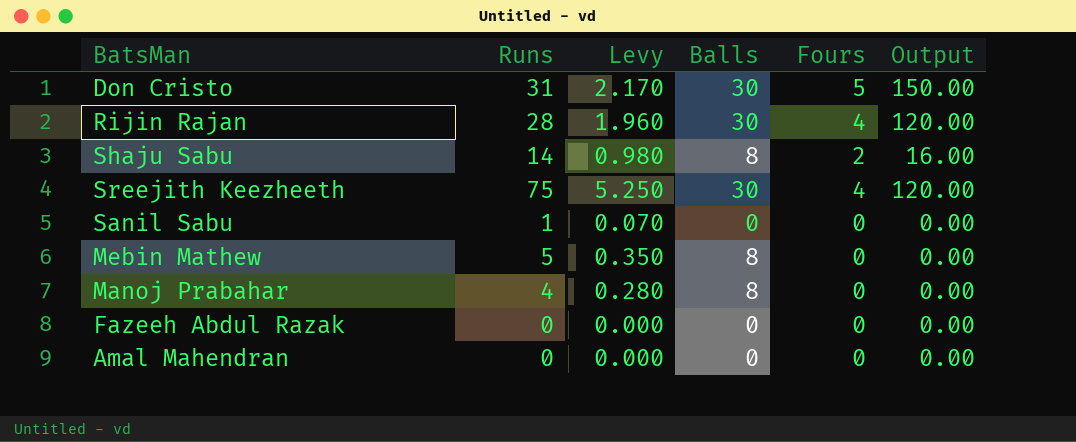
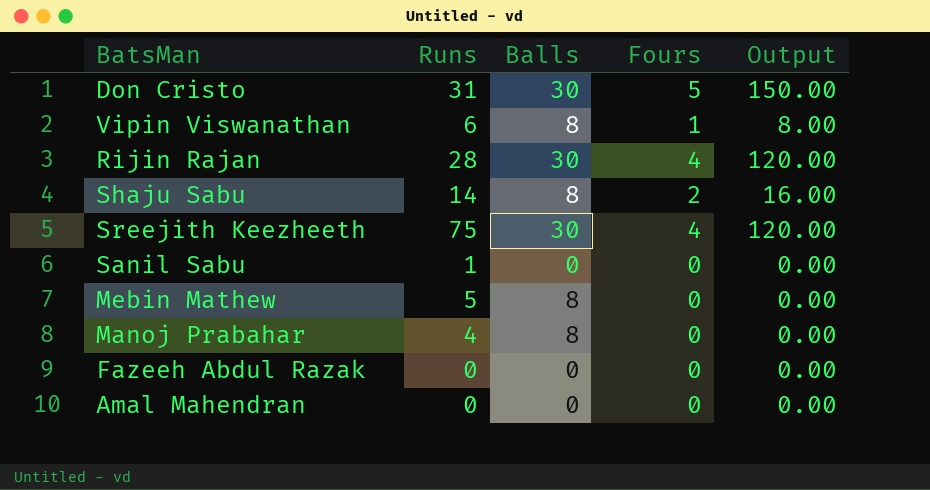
column Levy | formula: [Runs] * 0.07 -> none
row Vipin Viswanathan: none -> 6 | 8 | 1 | 8.00

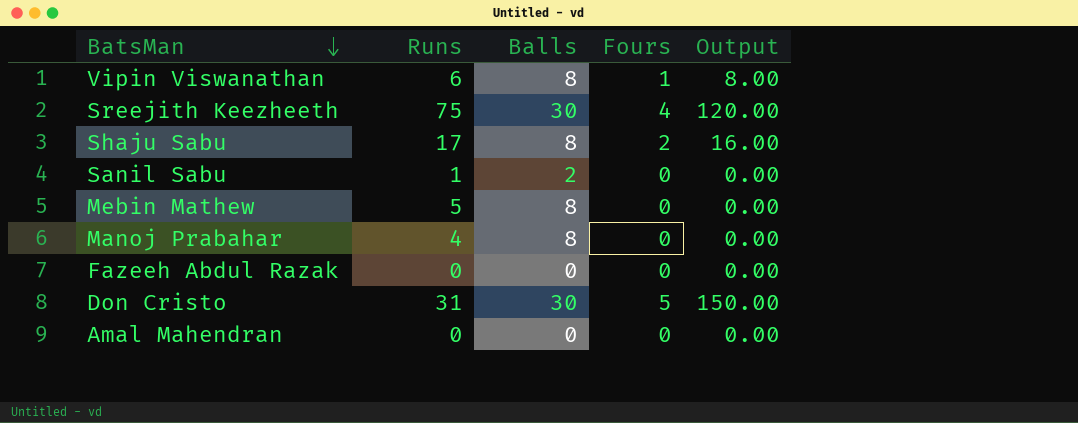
row order: none -> BatsMan descending
row Rijin Rajan: 28 | 30 | 4 | 120.00 -> none
Shaju Sabu | Runs: 14 -> 17
Sanil Sabu | Balls: 0 -> 2

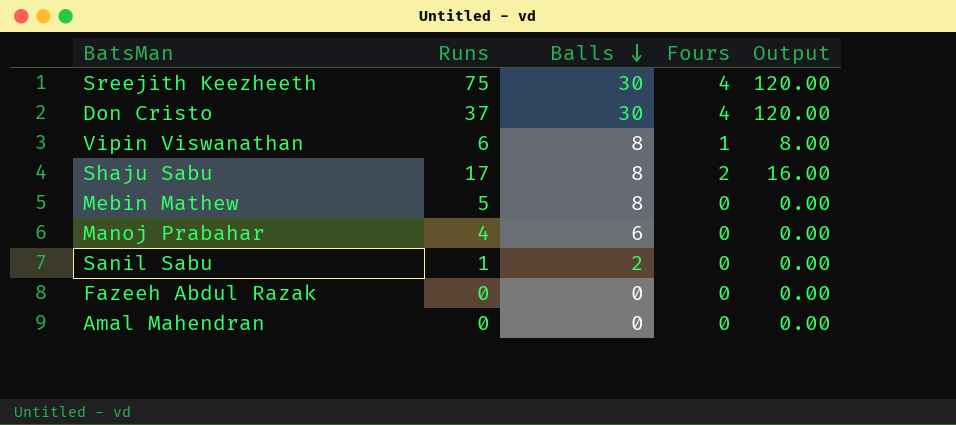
row order: BatsMan descending -> Balls descending
Don Cristo | Runs: 31 -> 37
Don Cristo | Fours: 5 -> 4
Don Cristo | Output: 150.00 -> 120.00
Manoj Prabahar | Balls: 8 -> 6

